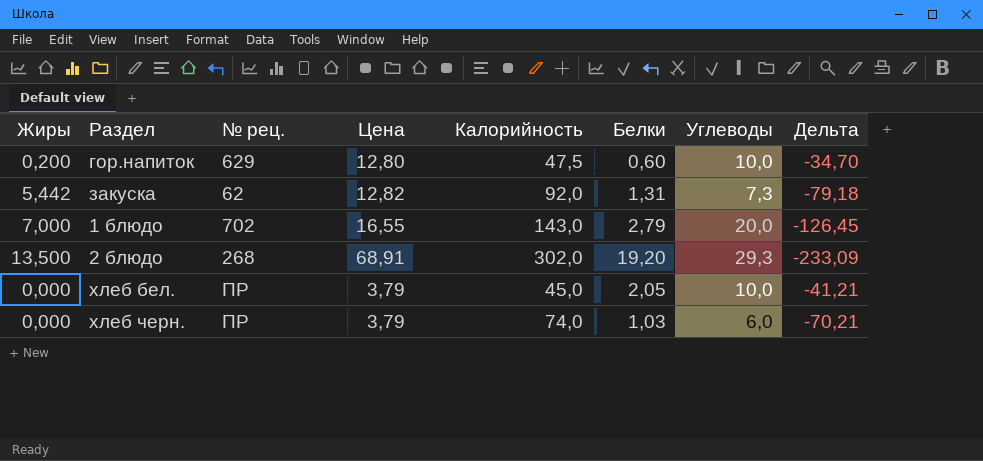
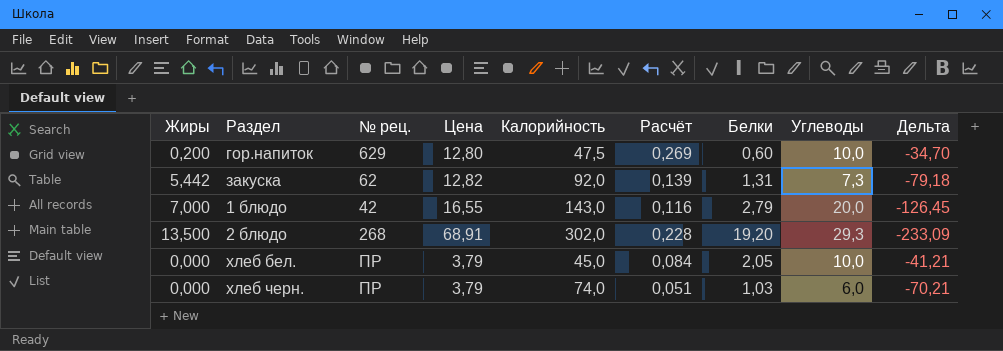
column Расчёт | formula: none -> [Цена] / [Калорийность]
1 блюдо | № рец.: 702 -> 42

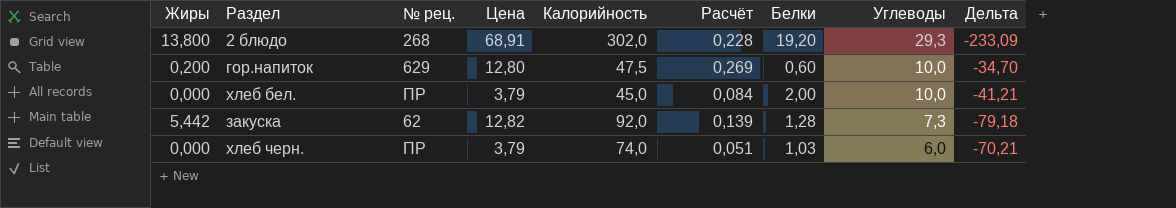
row order: none -> Углеводы descending
row 1 блюдо: 7,000 | 42 | 16,55 | 143,0 | 0,116 | 2,79 | 20,0 | -126,45 -> none
2 блюдо | Жиры: 13,500 -> 13,800
хлеб бел. | Белки: 2,05 -> 2,00
закуска | Белки: 1,31 -> 1,28

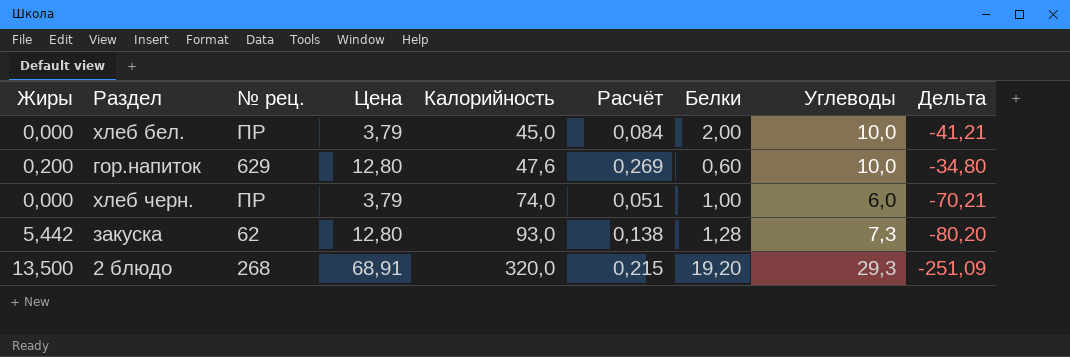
row order: Углеводы descending -> Калорийность ascending
гор.напиток | Калорийность: 47,5 -> 47,6
гор.напиток | Дельта: -34,70 -> -34,80
хлеб черн. | Белки: 1,03 -> 1,00
закуска | Цена: 12,82 -> 12,80
закуска | Калорийность: 92,0 -> 93,0
закуска | Расчёт: 0,139 -> 0,138
закуска | Дельта: -79,18 -> -80,20
2 блюдо | Жиры: 13,800 -> 13,500
2 блюдо | Калорийность: 302,0 -> 320,0
2 блюдо | Расчёт: 0,228 -> 0,215
2 блюдо | Дельта: -233,09 -> -251,09

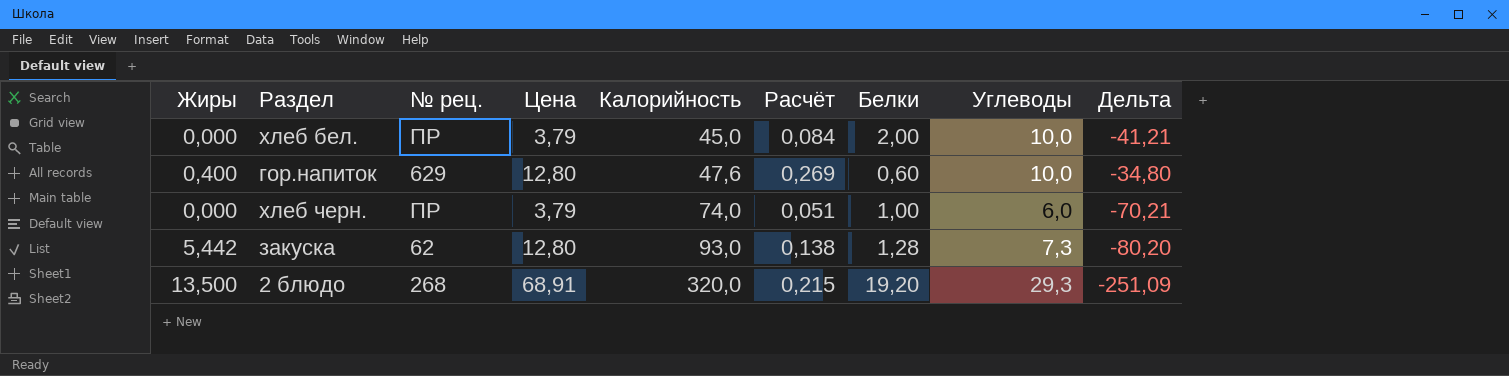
гор.напиток | Жиры: 0,200 -> 0,400

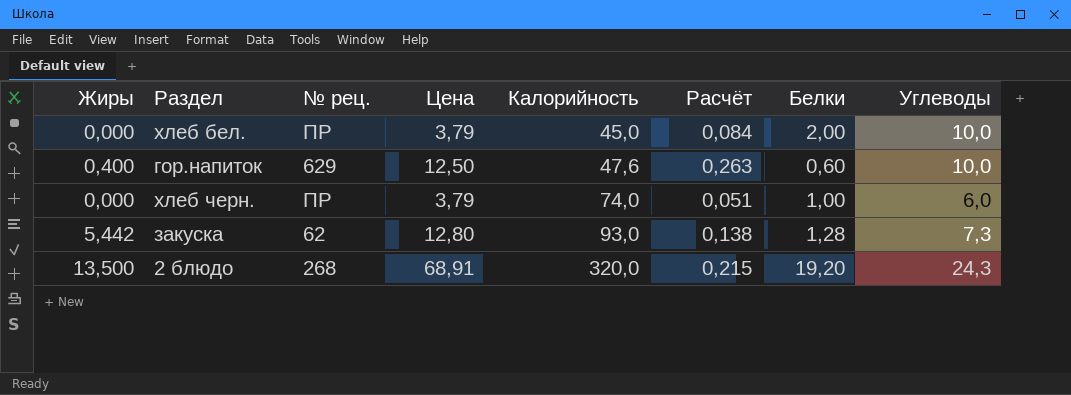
column Дельта | formula: [Цена] - [Калорийность] -> none
гор.напиток | Цена: 12,80 -> 12,50
гор.напиток | Расчёт: 0,269 -> 0,263
2 блюдо | Углеводы: 29,3 -> 24,3

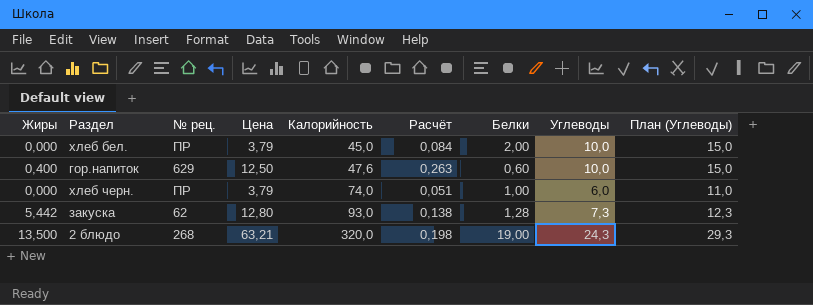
column План (Углеводы) | formula: none -> [Углеводы] + 5
2 блюдо | Цена: 68,91 -> 63,21
2 блюдо | Расчёт: 0,215 -> 0,198
2 блюдо | Белки: 19,20 -> 19,00

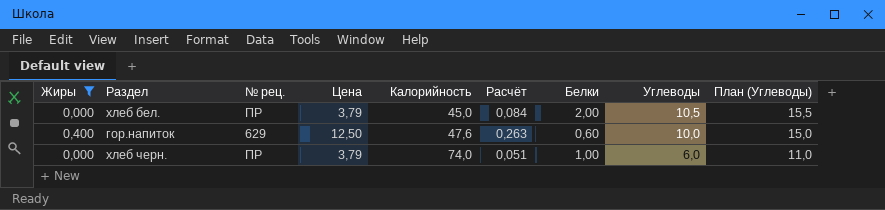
filter: none -> Жиры <= 0,400
хлеб бел. | Углеводы: 10,0 -> 10,5
хлеб бел. | План (Углеводы): 15,0 -> 15,5

